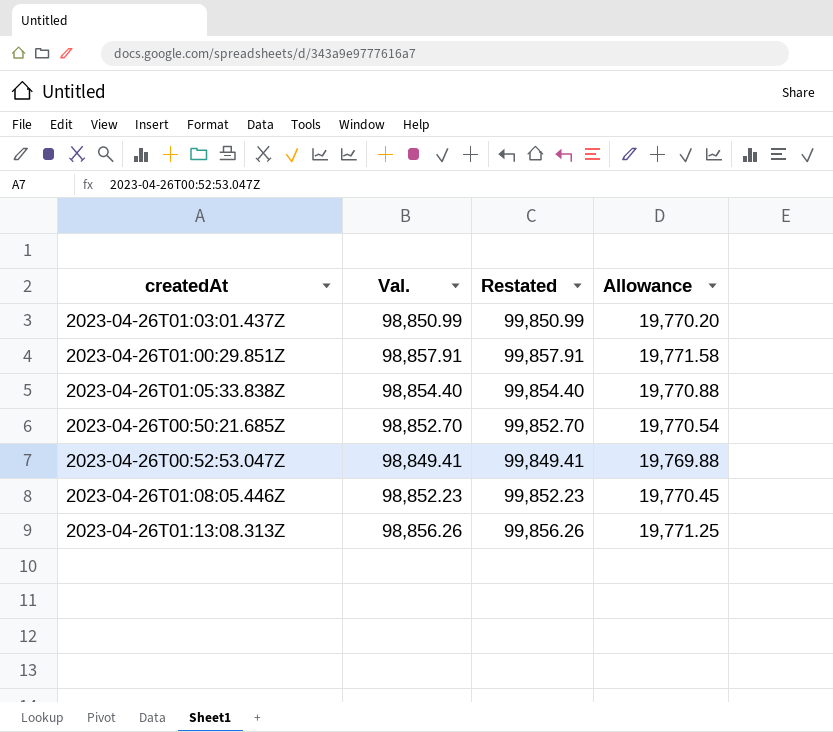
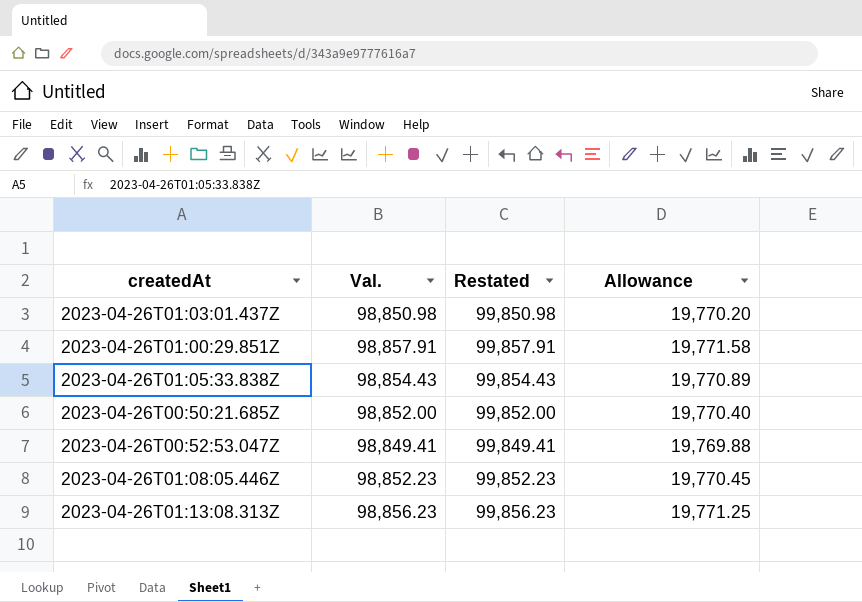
2023-04-26T01:03:01.437Z | Val.: 98,850.99 -> 98,850.98
2023-04-26T01:03:01.437Z | Restated: 99,850.99 -> 99,850.98
2023-04-26T01:05:33.838Z | Val.: 98,854.40 -> 98,854.43
2023-04-26T01:05:33.838Z | Restated: 99,854.40 -> 99,854.43
2023-04-26T01:05:33.838Z | Allowance: 19,770.88 -> 19,770.89
2023-04-26T00:50:21.685Z | Val.: 98,852.70 -> 98,852.00
2023-04-26T00:50:21.685Z | Restated: 99,852.70 -> 99,852.00
2023-04-26T00:50:21.685Z | Allowance: 19,770.54 -> 19,770.40
2023-04-26T01:13:08.313Z | Val.: 98,856.26 -> 98,856.23
2023-04-26T01:13:08.313Z | Restated: 99,856.26 -> 99,856.23

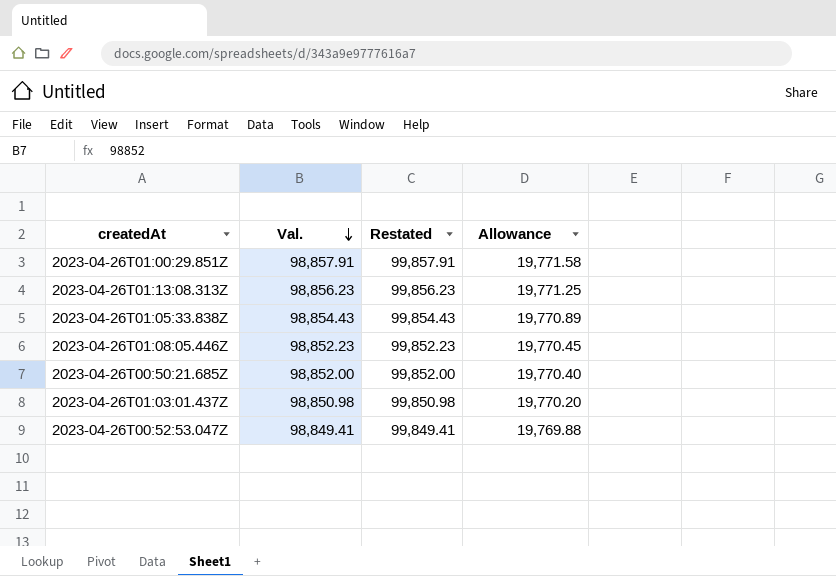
row order: none -> Val. descending

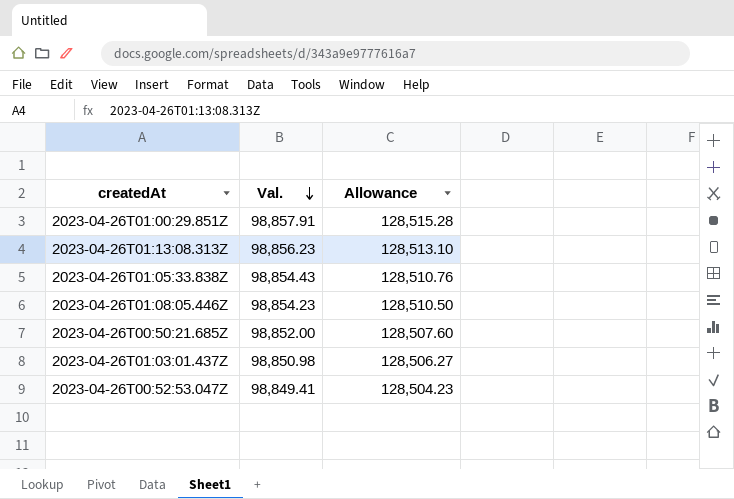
column Restated | formula: [Val.] + 1000 -> none
column Allowance | formula: [Val.] * 0.2 -> [Val.] * 1.3
2023-04-26T01:08:05.446Z | Val.: 98,852.23 -> 98,854.23

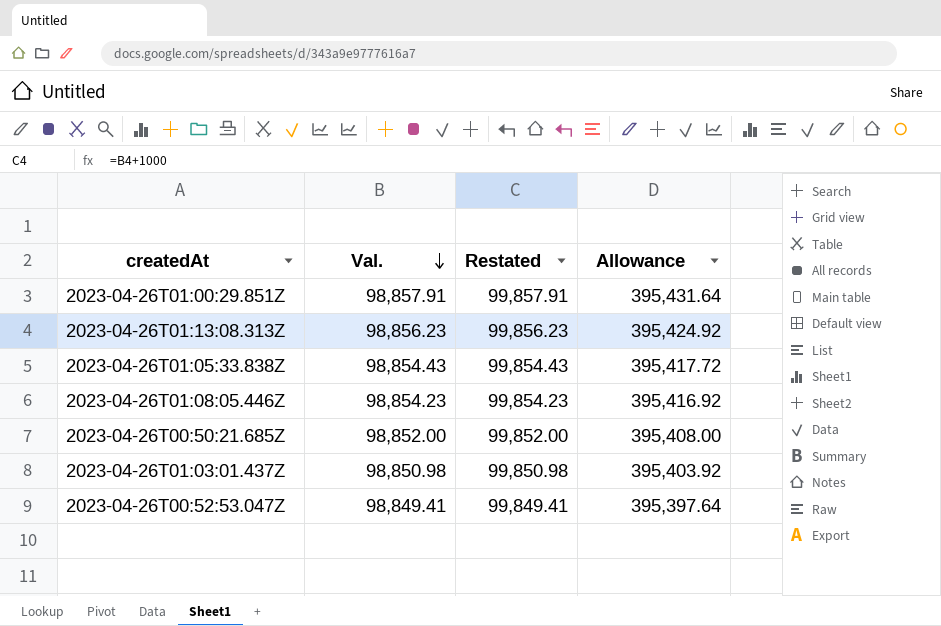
column Restated | formula: none -> [Val.] + 1000
column Allowance | formula: [Val.] * 1.3 -> [Val.] * 4

